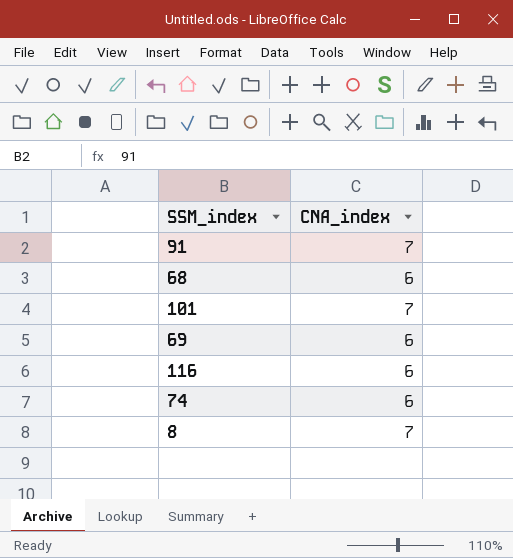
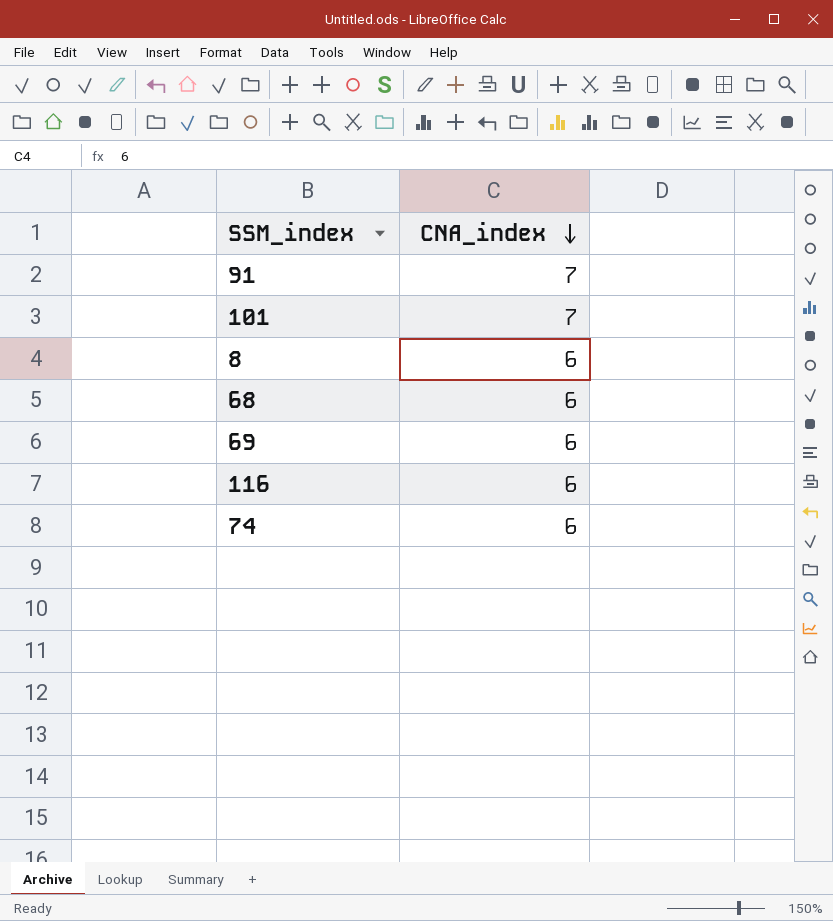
row order: none -> CNA_index descending
8 | CNA_index: 7 -> 6

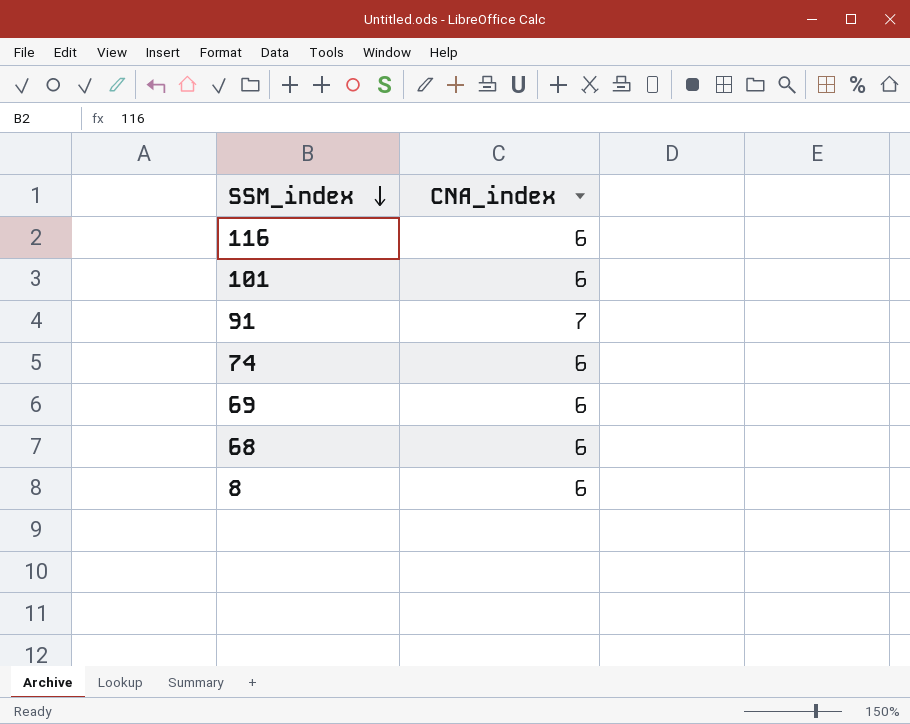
row order: CNA_index descending -> SSM_index descending
101 | CNA_index: 7 -> 6

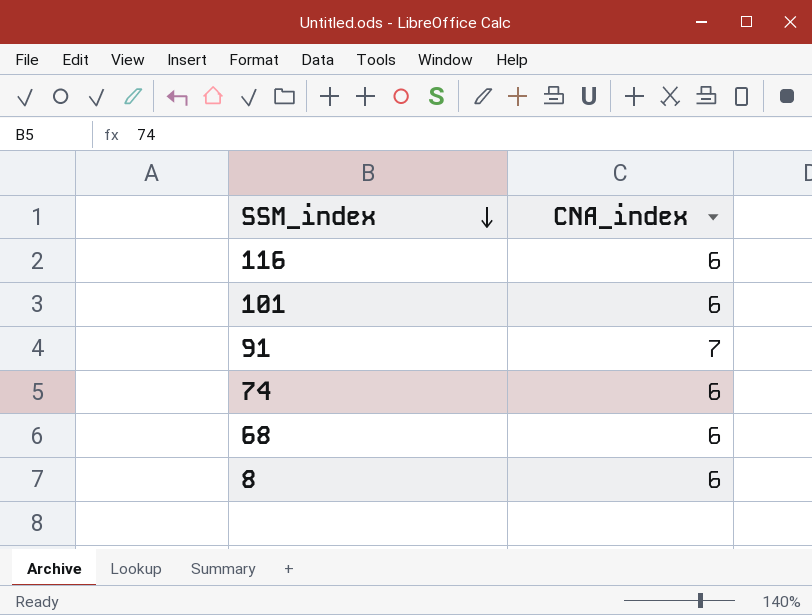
row 69: 6 -> none

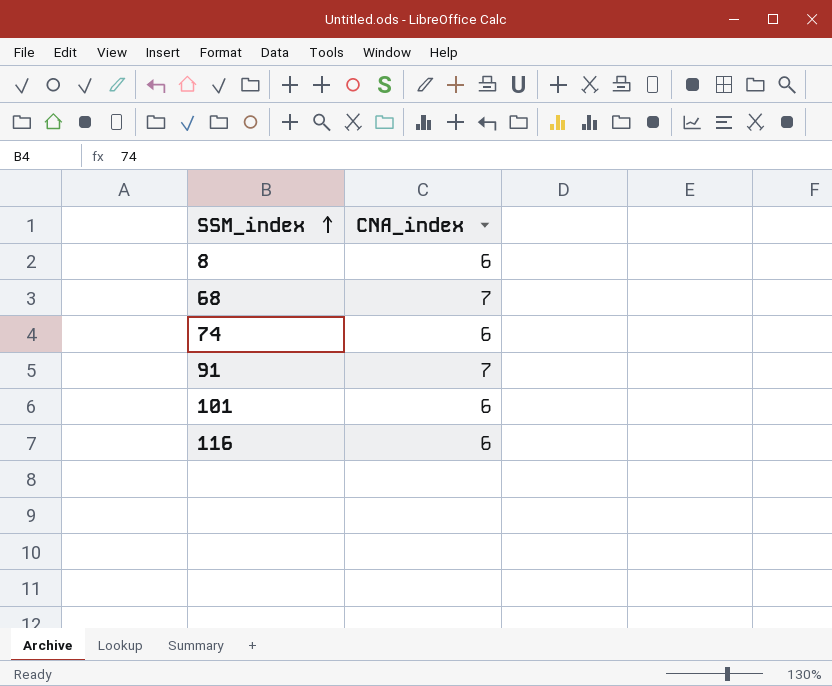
row order: SSM_index descending -> SSM_index ascending
68 | CNA_index: 6 -> 7

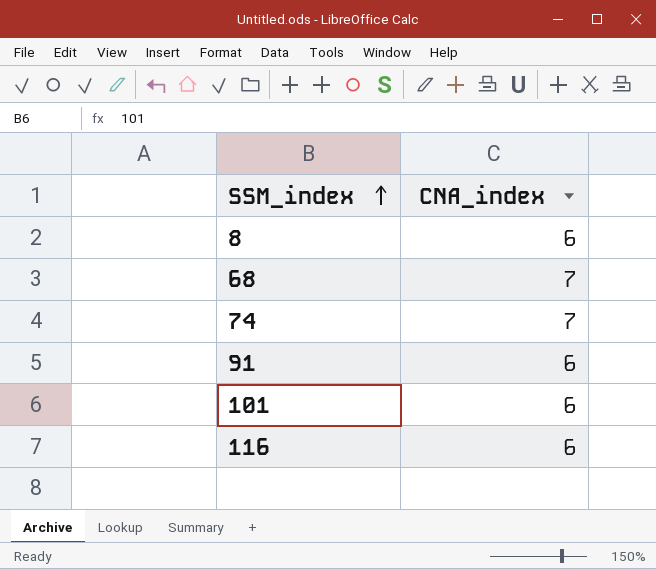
74 | CNA_index: 6 -> 7
91 | CNA_index: 7 -> 6

